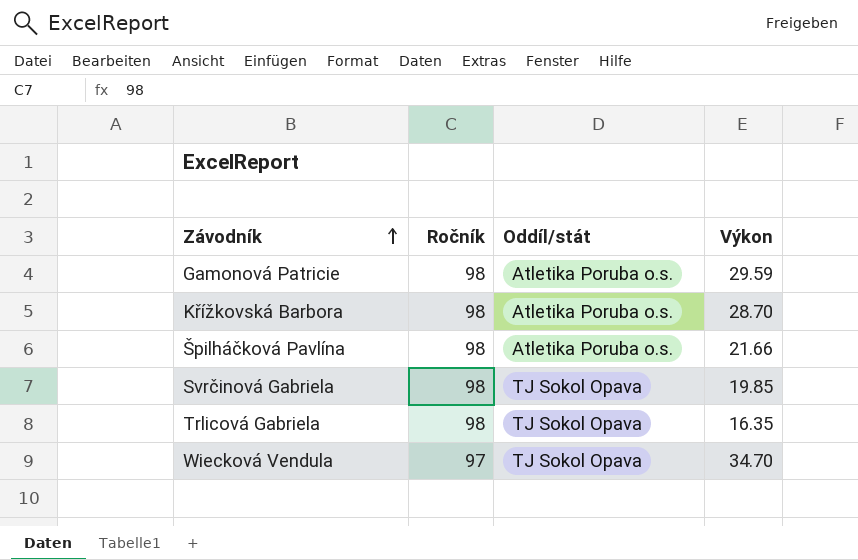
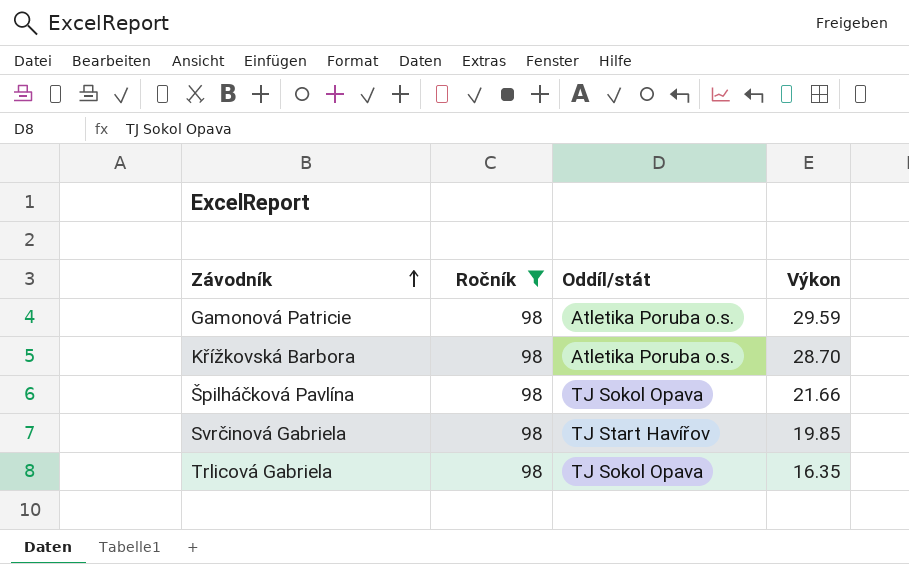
filter: none -> Ročník = 98
Špilháčková Pavlína | Oddíl/stát: Atletika Poruba o.s. -> TJ Sokol Opava
Svrčinová Gabriela | Oddíl/stát: TJ Sokol Opava -> TJ Start Havířov

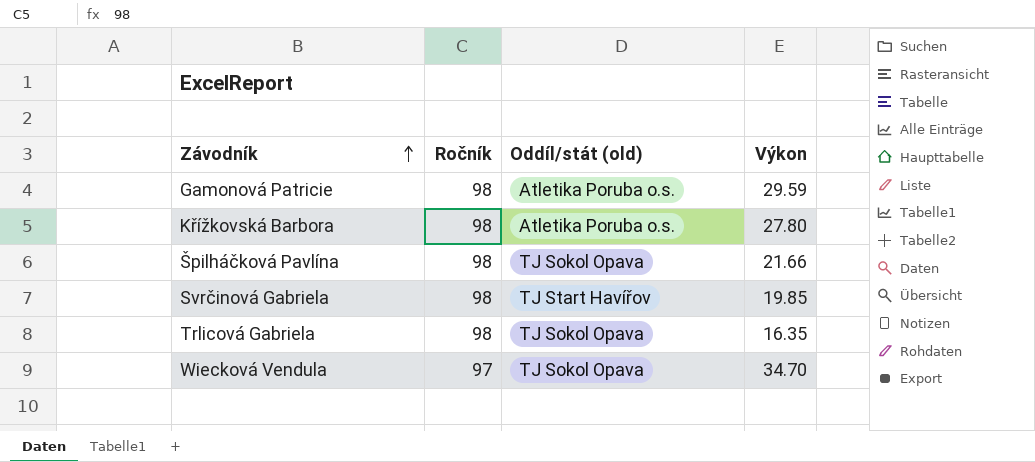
filter: Ročník = 98 -> none
column name: Oddíl/stát -> Oddíl/stát (old)
Křížkovská Barbora | Výkon: 28.70 -> 27.80

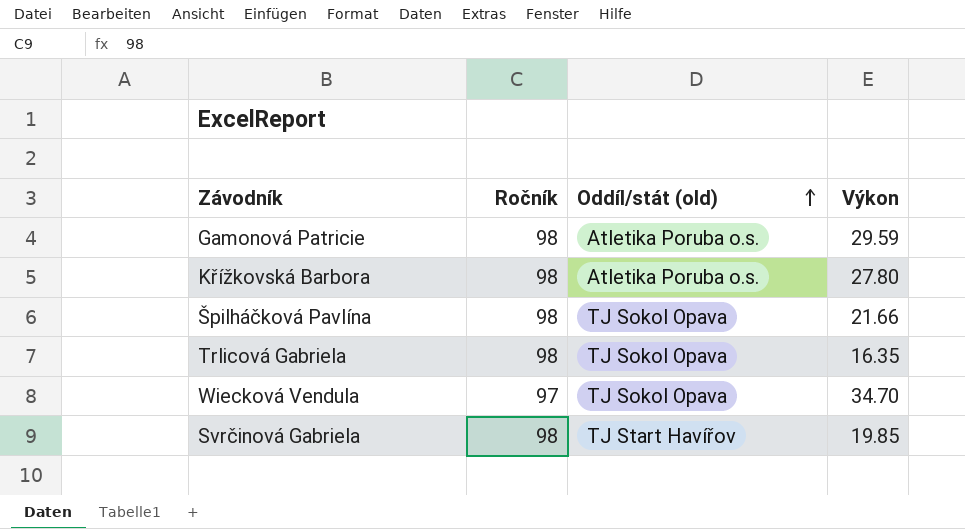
row order: Závodník ascending -> Oddíl/stát (old) ascending

